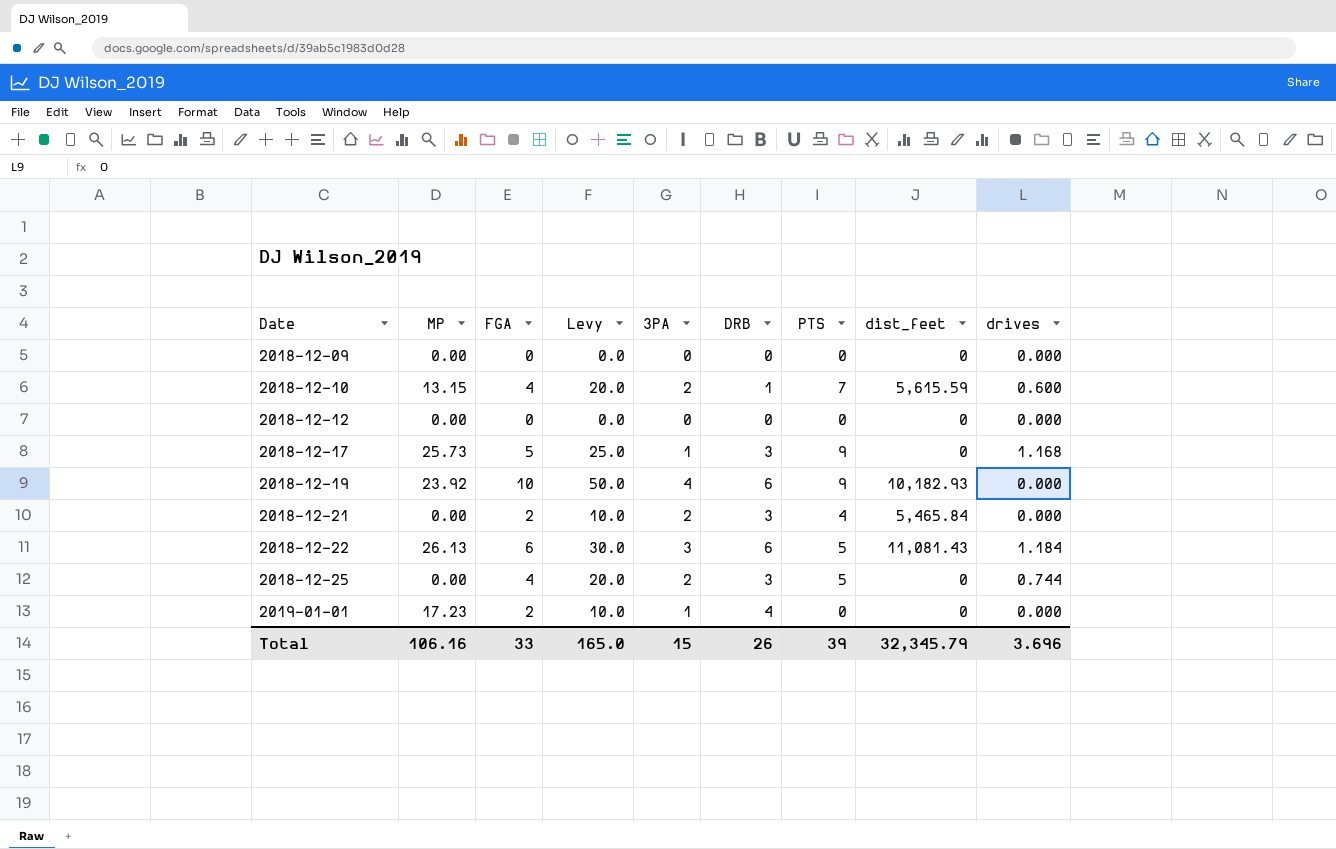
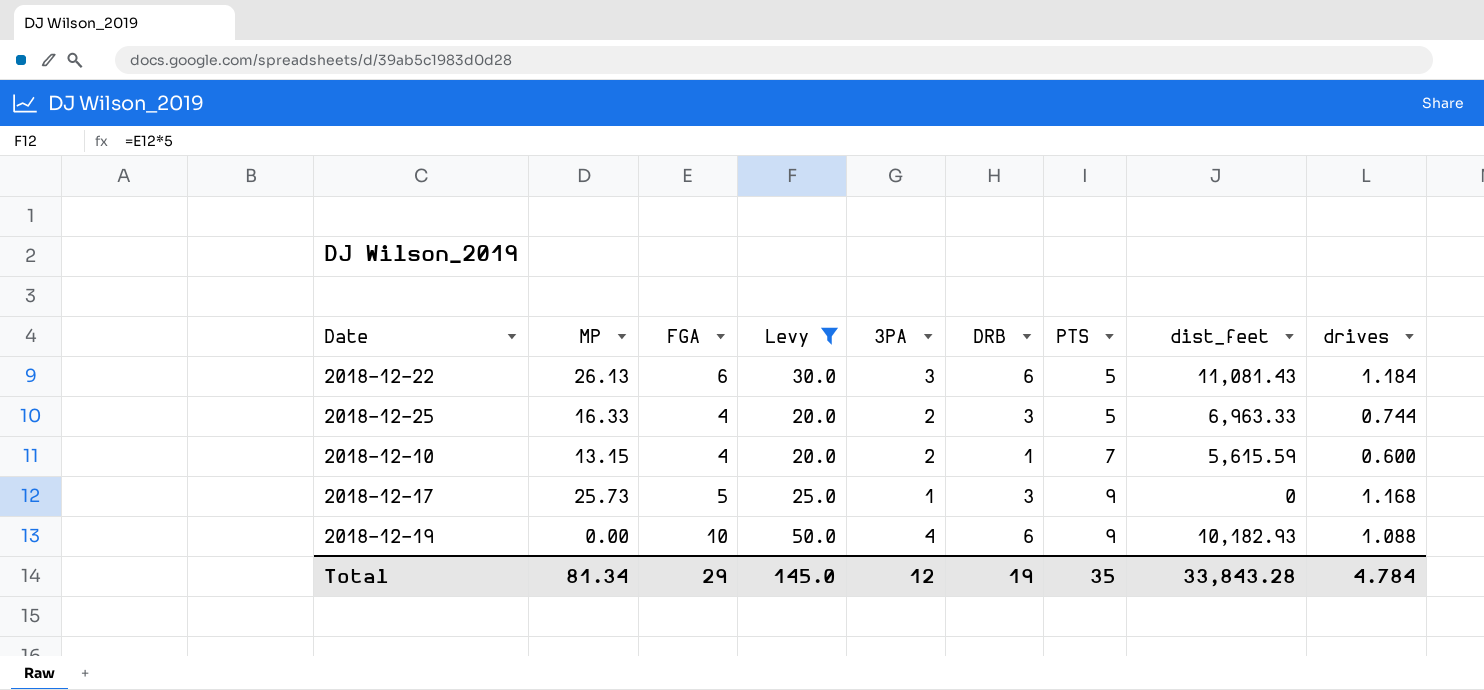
filter: none -> Levy >= 20.0
row order: Date ascending -> PTS ascending
2018-12-25 | MP: 0.00 -> 16.33
2018-12-25 | dist_feet: 0 -> 6,963.33
2018-12-19 | MP: 23.92 -> 0.00
2018-12-19 | drives: 0.000 -> 1.088
Total | MP: 106.16 -> 81.34
Total | FGA: 33 -> 29
Total | Levy: 165.0 -> 145.0
Total | 3PA: 15 -> 12
Total | DRB: 26 -> 19
Total | PTS: 39 -> 35
Total | dist_feet: 32,345.79 -> 33,843.28
Total | drives: 3.696 -> 4.784

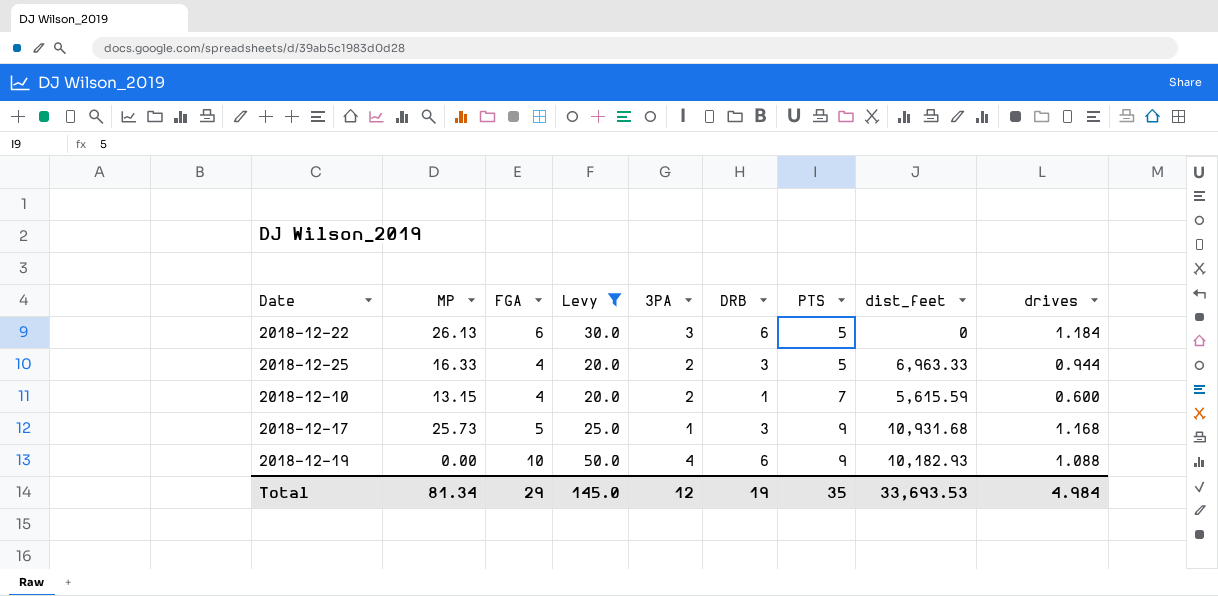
2018-12-22 | dist_feet: 11,081.43 -> 0
2018-12-25 | drives: 0.744 -> 0.944
2018-12-17 | dist_feet: 0 -> 10,931.68
Total | dist_feet: 33,843.28 -> 33,693.53
Total | drives: 4.784 -> 4.984

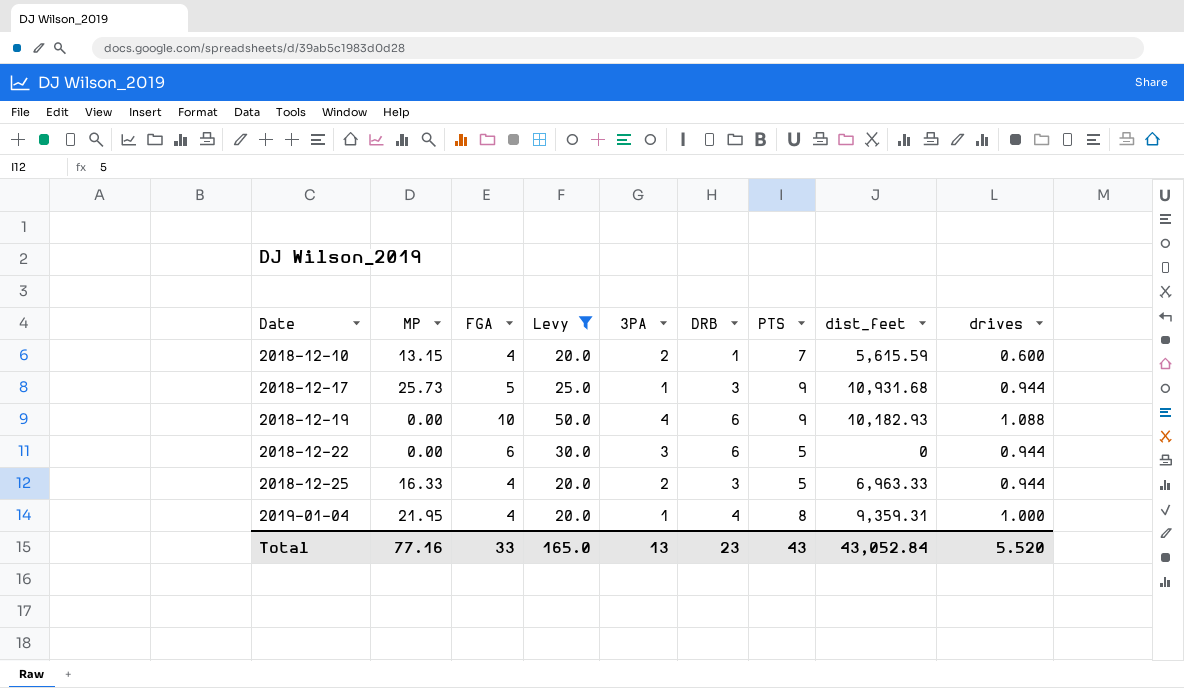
row order: PTS ascending -> Date ascending
2018-12-17 | drives: 1.168 -> 0.944
2018-12-22 | MP: 26.13 -> 0.00
2018-12-22 | drives: 1.184 -> 0.944
row 2019-01-04: none -> 21.95 | 4 | 20.0 | 1 | 4 | 8 | 9,359.31 | 1.000
Total | MP: 81.34 -> 77.16
Total | FGA: 29 -> 33
Total | Levy: 145.0 -> 165.0
Total | 3PA: 12 -> 13
Total | DRB: 19 -> 23
Total | PTS: 35 -> 43
Total | dist_feet: 33,693.53 -> 43,052.84
Total | drives: 4.984 -> 5.520

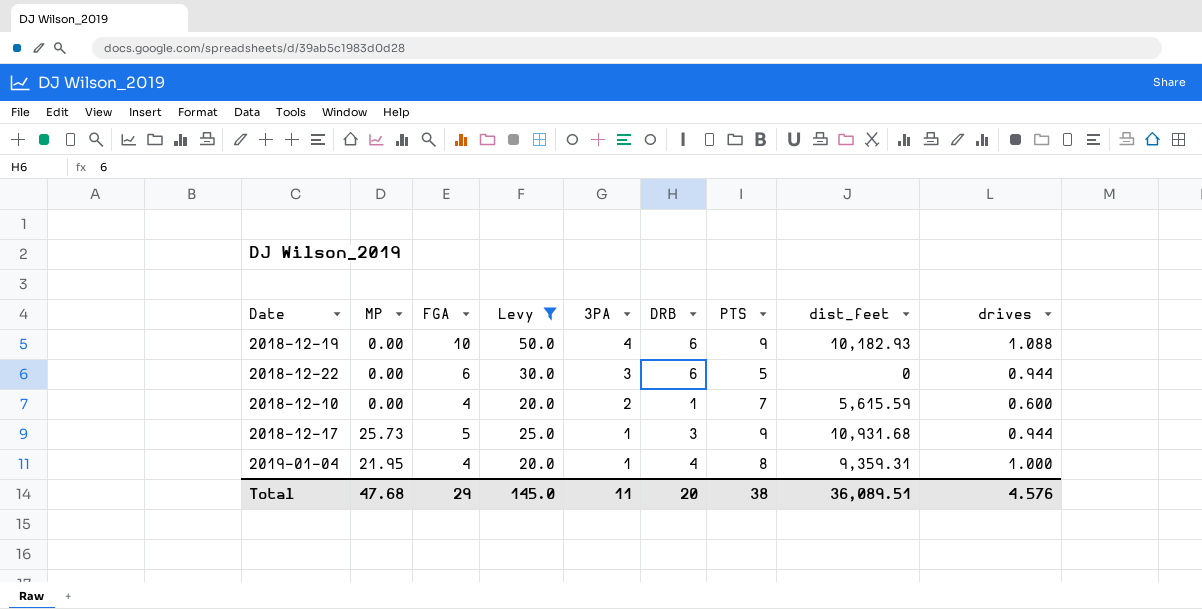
row order: Date ascending -> 3PA descending
row 2018-12-25: 16.33 | 4 | 20.0 | 2 | 3 | 5 | 6,963.33 | 0.944 -> none
2018-12-10 | MP: 13.15 -> 0.00
Total | MP: 77.16 -> 47.68
Total | FGA: 33 -> 29
Total | Levy: 165.0 -> 145.0
Total | 3PA: 13 -> 11
Total | DRB: 23 -> 20
Total | PTS: 43 -> 38
Total | dist_feet: 43,052.84 -> 36,089.51
Total | drives: 5.520 -> 4.576

